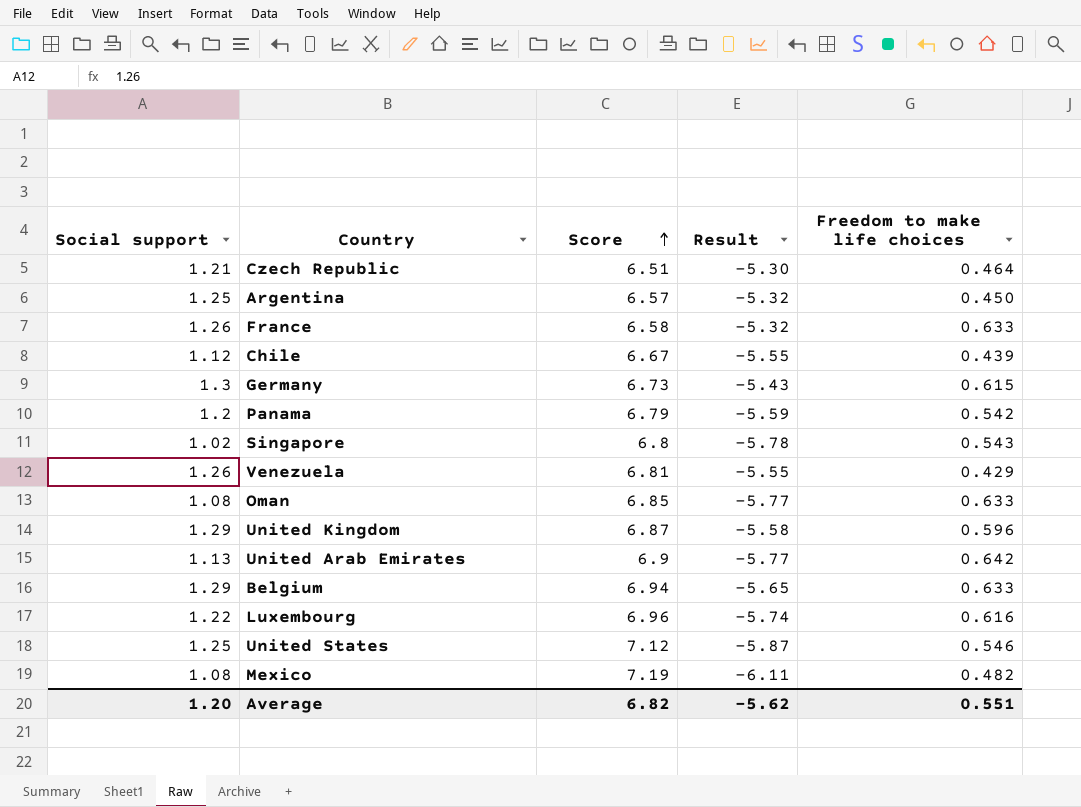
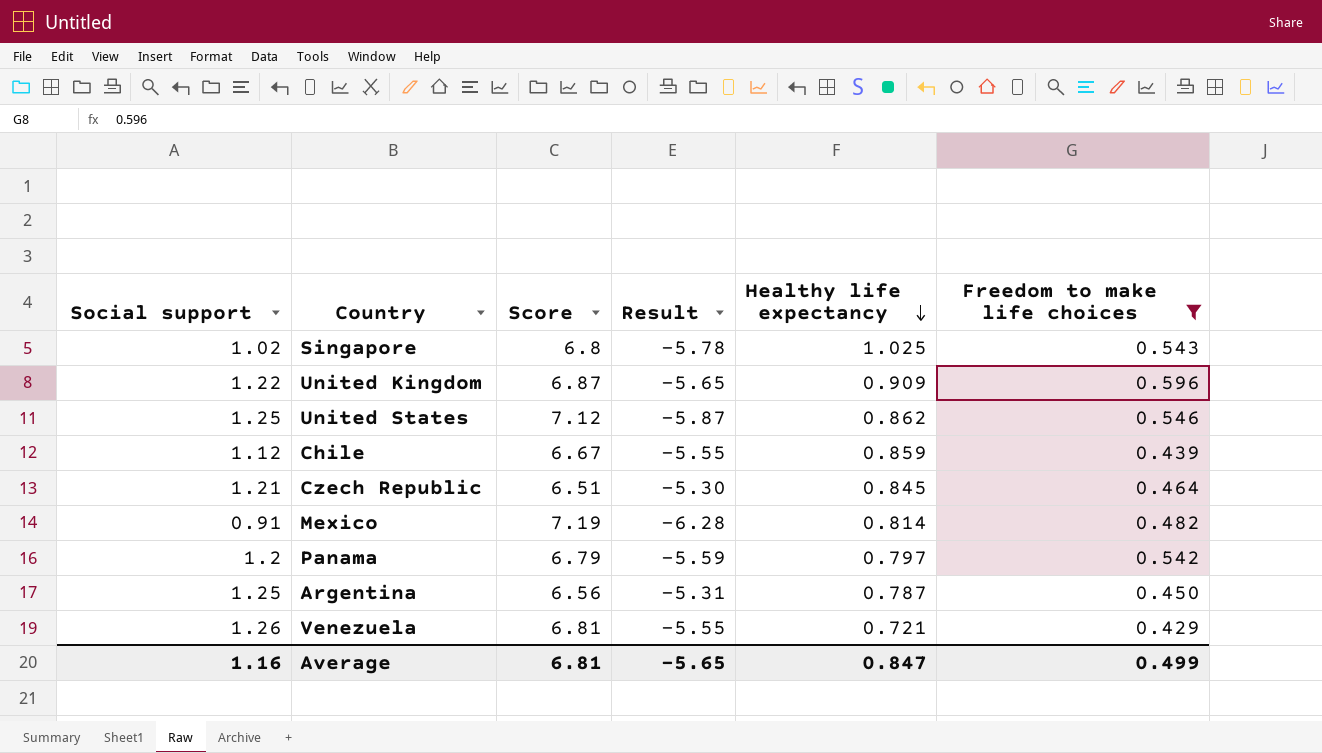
filter: none -> Freedom to make life choices <= 0.596
row order: Score ascending -> Healthy life expectancy descending
column Healthy life expectancy | position: none -> 5
United Kingdom | Social support: 1.29 -> 1.22
United Kingdom | Result: -5.58 -> -5.65
Mexico | Social support: 1.08 -> 0.91
Mexico | Result: -6.11 -> -6.28
Argentina | Score: 6.57 -> 6.56
Argentina | Result: -5.32 -> -5.31
Average | Social support: 1.20 -> 1.16
Average | Score: 6.82 -> 6.81
Average | Result: -5.62 -> -5.65
Average | Freedom to make life choices: 0.551 -> 0.499

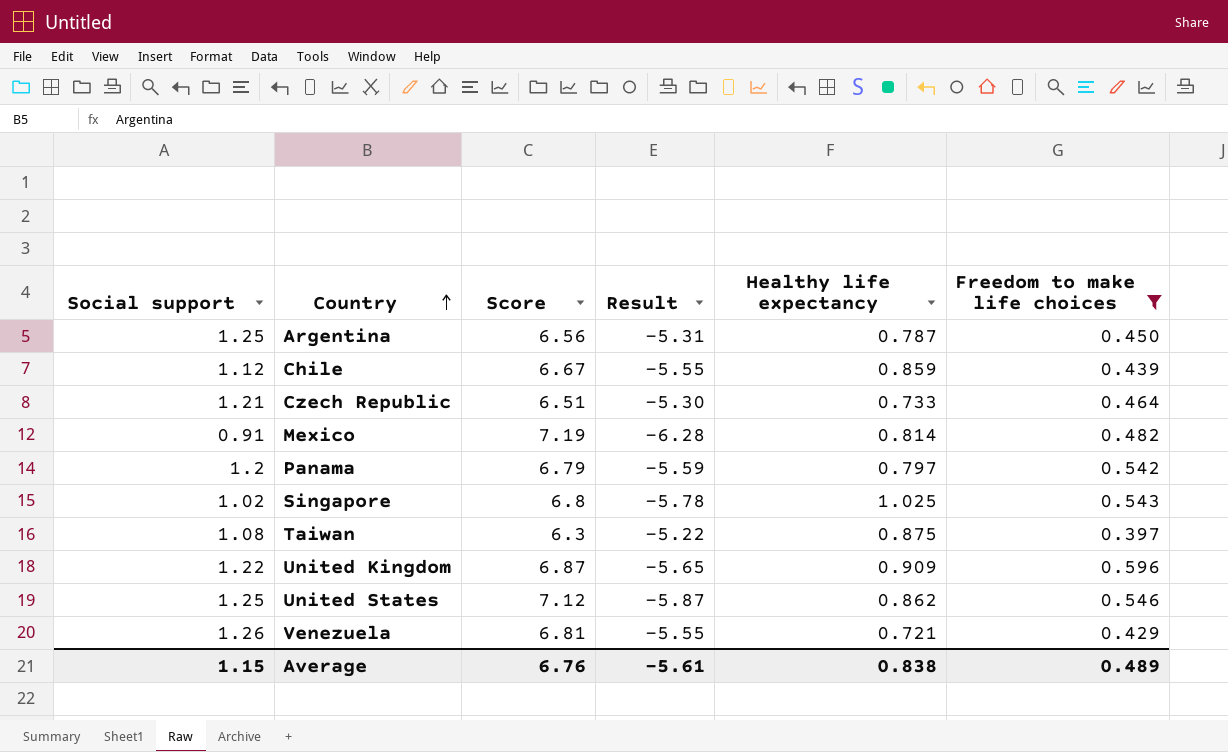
row order: Healthy life expectancy descending -> Country ascending
Czech Republic | Healthy life expectancy: 0.845 -> 0.733
row Taiwan: none -> 1.08 | 6.3 | -5.22 | 0.875 | 0.397
Average | Social support: 1.16 -> 1.15
Average | Score: 6.81 -> 6.76
Average | Result: -5.65 -> -5.61
Average | Healthy life expectancy: 0.847 -> 0.838
Average | Freedom to make life choices: 0.499 -> 0.489

